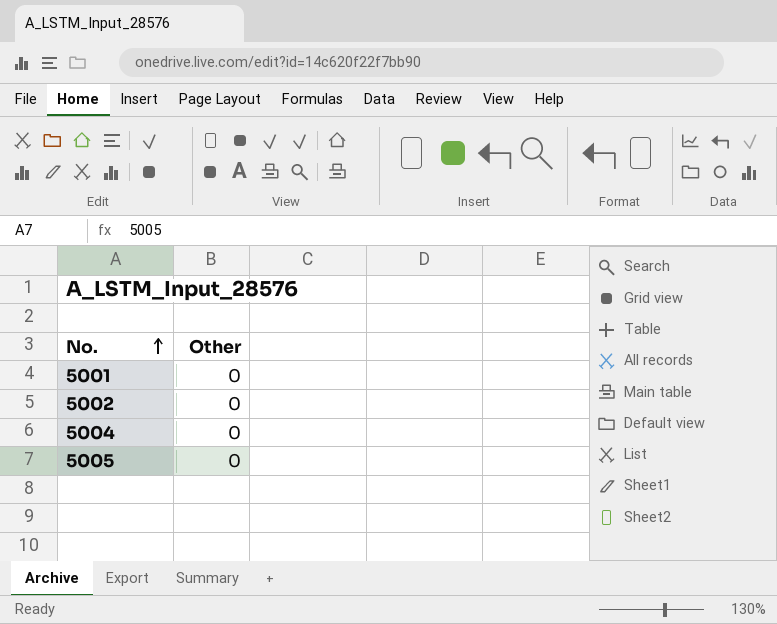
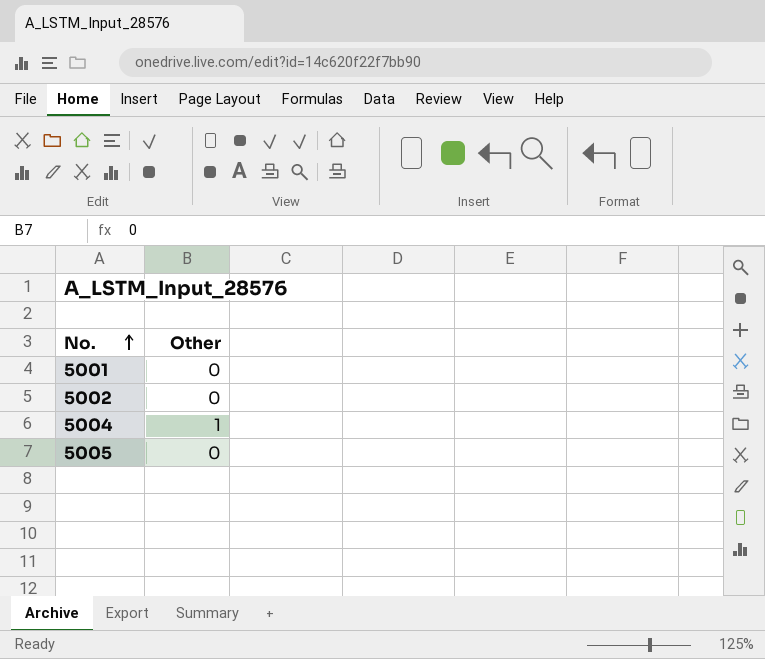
5004 | Other: 0 -> 1

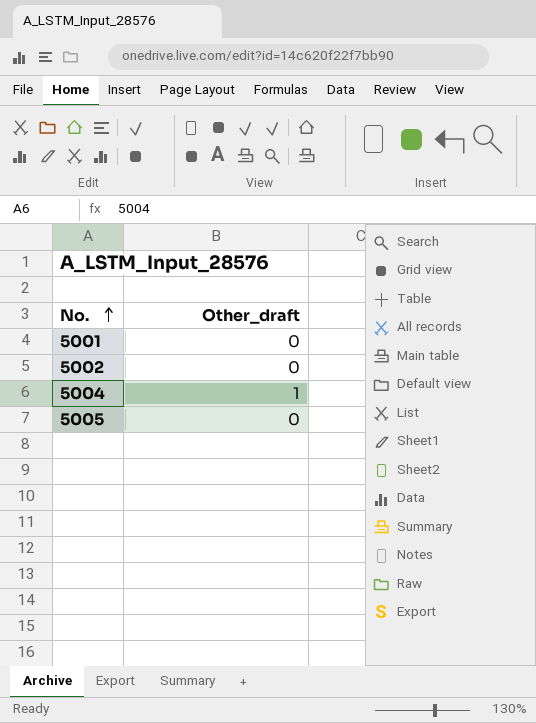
column name: Other -> Other_draft

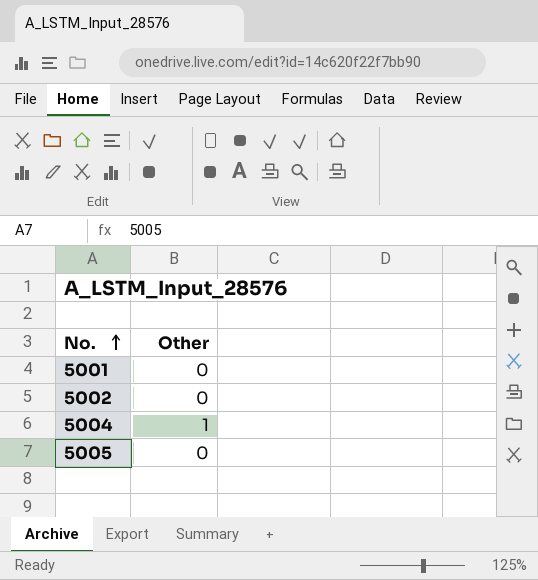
column name: Other_draft -> Other

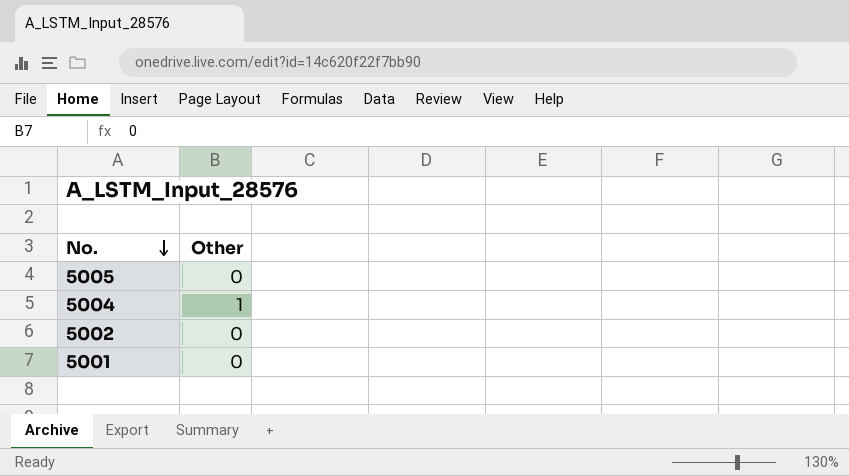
row order: No. ascending -> No. descending

